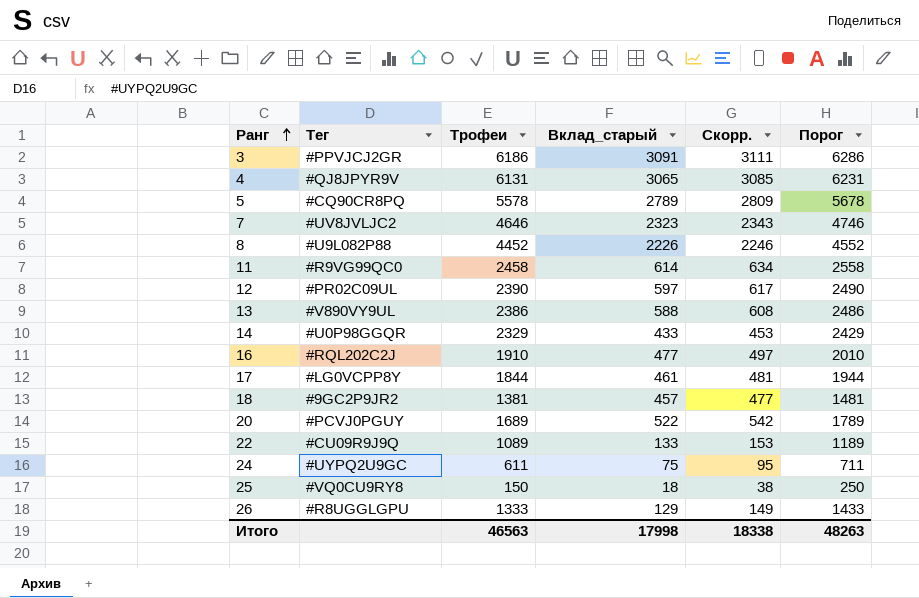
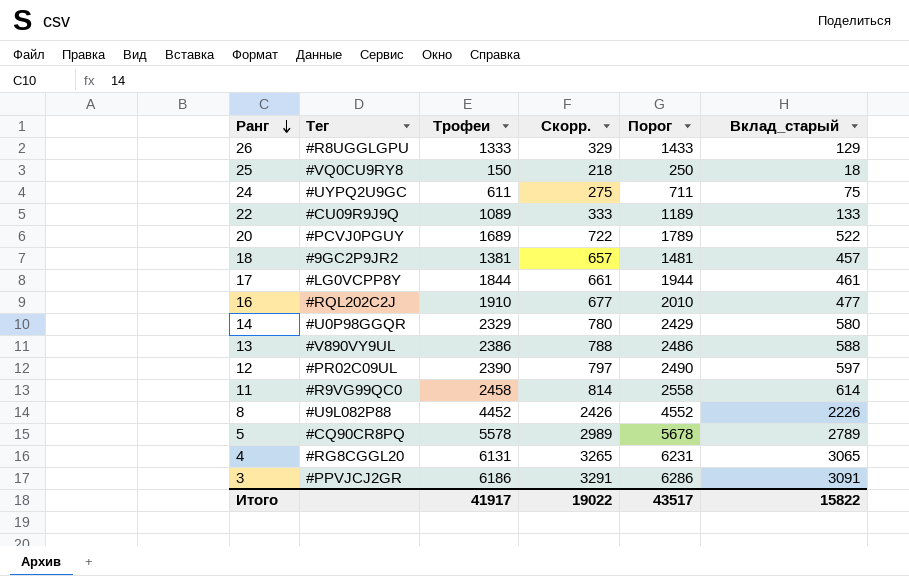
row order: Ранг ascending -> Ранг descending
column Скорр. | formula: [Вклад_старый] + 20 -> [Вклад_старый] + 200
column Вклад_старый | position: 4 -> 6
row 7: #UV8JVLJC2 | 4646 | 2323 | 2343 | 4746 -> none
14 | Вклад_старый: 433 -> 580
4 | Тег: #QJ8JPYR9V -> #RG8CGGL20
Итого | Трофеи: 46563 -> 41917
Итого | Скорр.: 18338 -> 19022
Итого | Порог: 48263 -> 43517
Итого | Вклад_старый: 17998 -> 15822

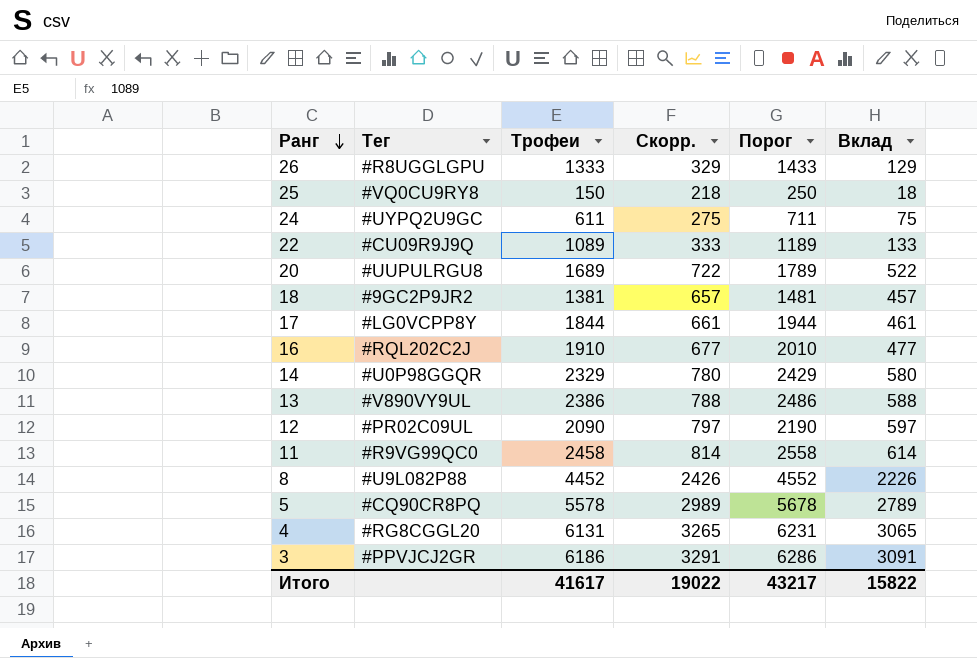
column name: Вклад_старый -> Вклад
20 | Тег: #PCVJ0PGUY -> #UUPULRGU8
12 | Трофеи: 2390 -> 2090
12 | Порог: 2490 -> 2190
Итого | Трофеи: 41917 -> 41617
Итого | Порог: 43517 -> 43217

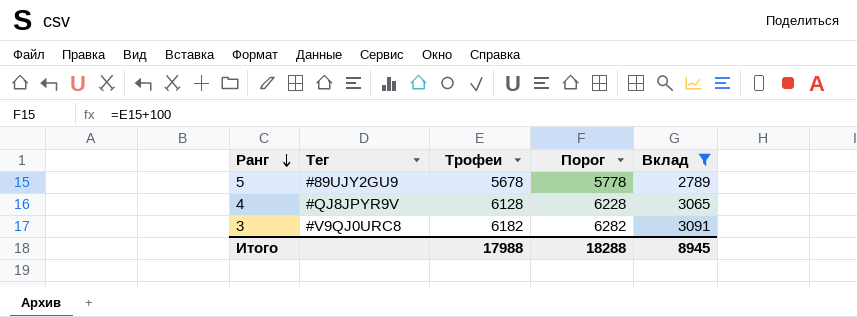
filter: none -> Вклад >= 2789
column Скорр. | formula: [Вклад] + 200 -> none
5 | Тег: #CQ90CR8PQ -> #89UJY2GU9
5 | Трофеи: 5578 -> 5678
5 | Порог: 5678 -> 5778
4 | Тег: #RG8CGGL20 -> #QJ8JPYR9V
4 | Трофеи: 6131 -> 6128
4 | Порог: 6231 -> 6228
3 | Тег: #PPVJCJ2GR -> #V9QJ0URC8
3 | Трофеи: 6186 -> 6182
3 | Порог: 6286 -> 6282
Итого | Трофеи: 41617 -> 17988
Итого | Порог: 43217 -> 18288
Итого | Вклад: 15822 -> 8945

